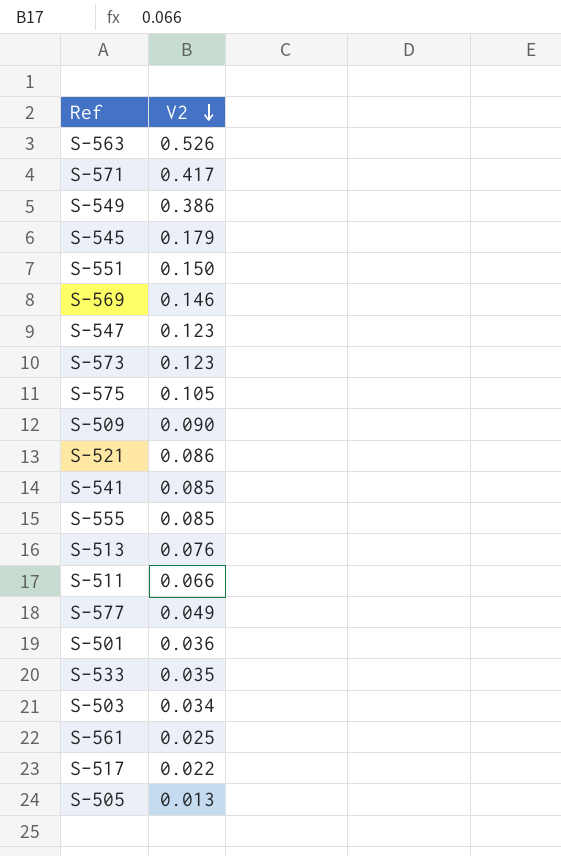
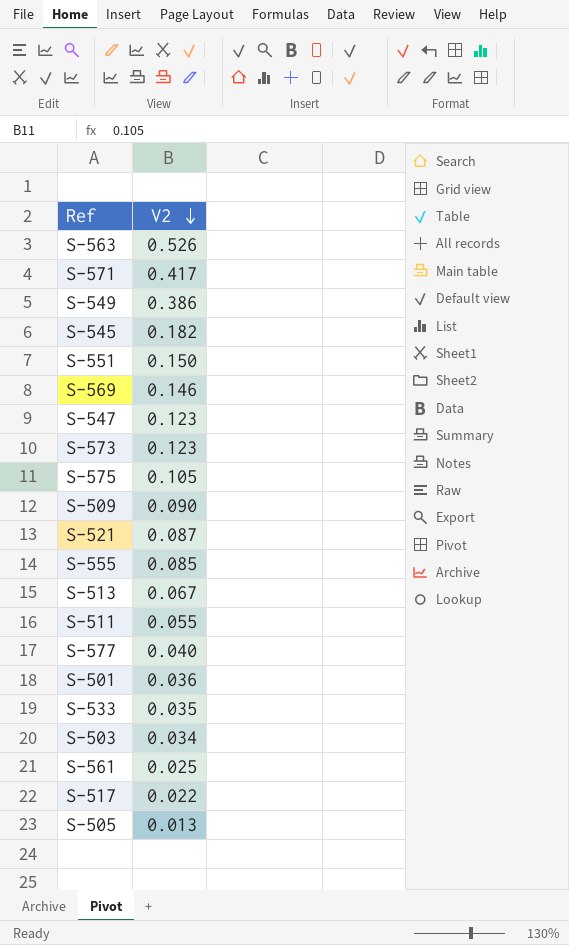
row S-541: 0.085 -> none
S-545 | V2: 0.179 -> 0.182
S-521 | V2: 0.086 -> 0.087
S-513 | V2: 0.076 -> 0.067
S-511 | V2: 0.066 -> 0.055
S-577 | V2: 0.049 -> 0.040

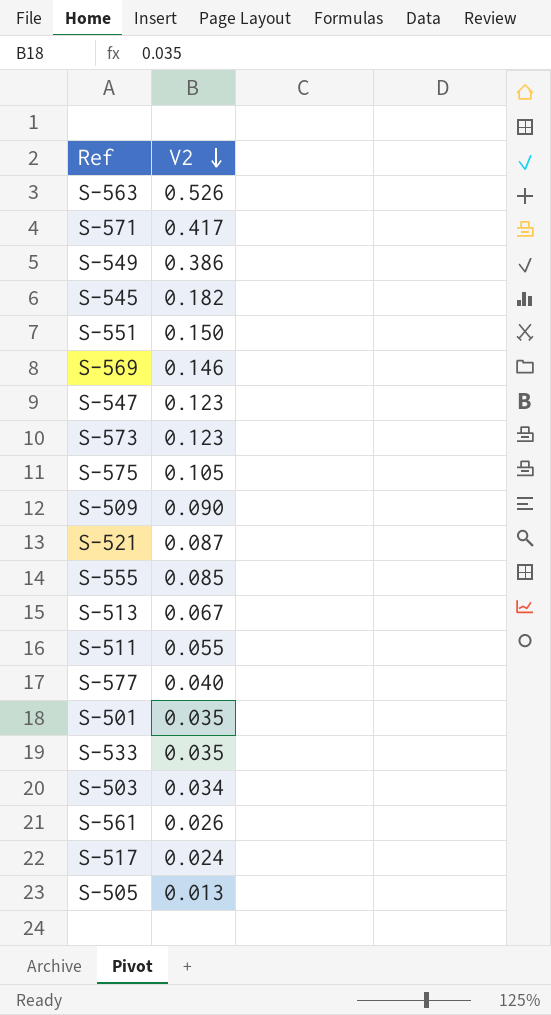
S-501 | V2: 0.036 -> 0.035
S-561 | V2: 0.025 -> 0.026
S-517 | V2: 0.022 -> 0.024

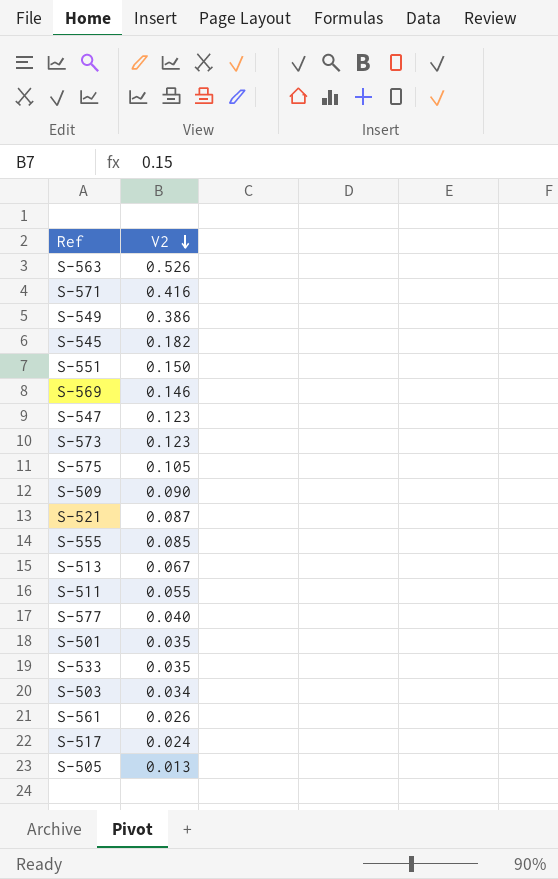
S-571 | V2: 0.417 -> 0.416

